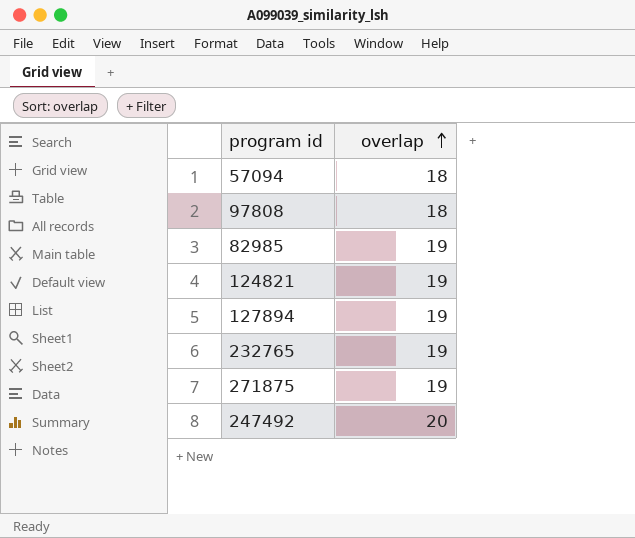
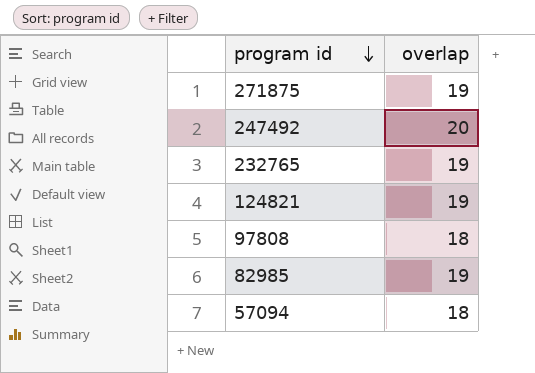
row order: overlap ascending -> program id descending
row 127894: 19 -> none

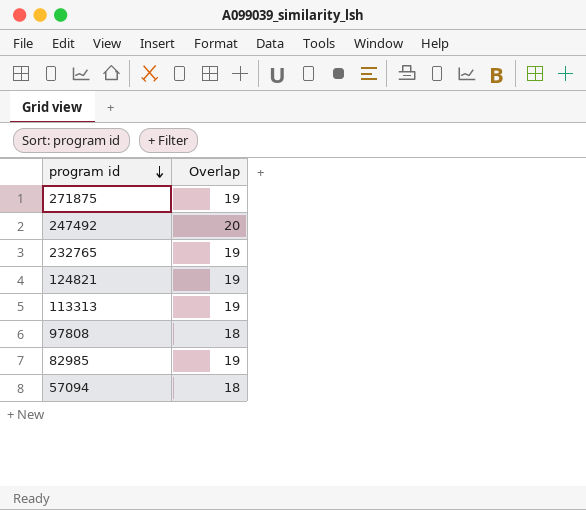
column name: overlap -> Overlap
row 113313: none -> 19

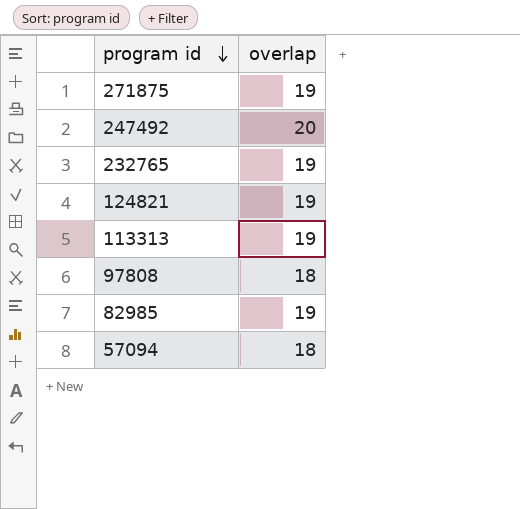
column name: Overlap -> overlap

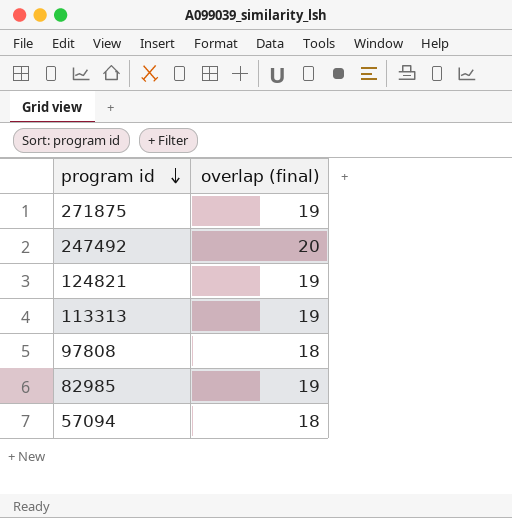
column name: overlap -> overlap (final)
row 232765: 19 -> none

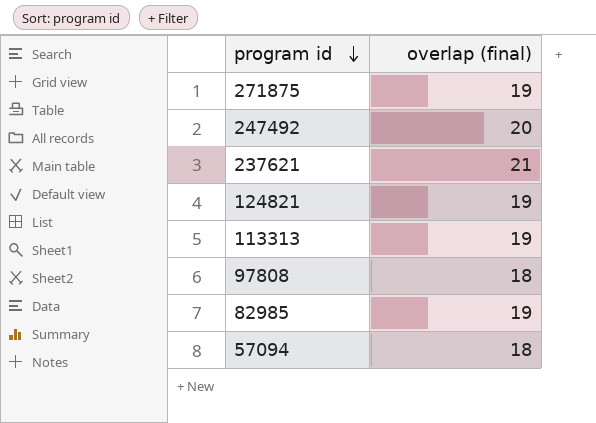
row 237621: none -> 21

